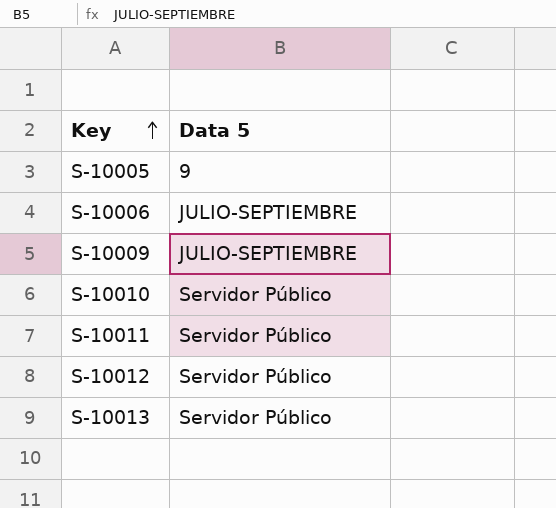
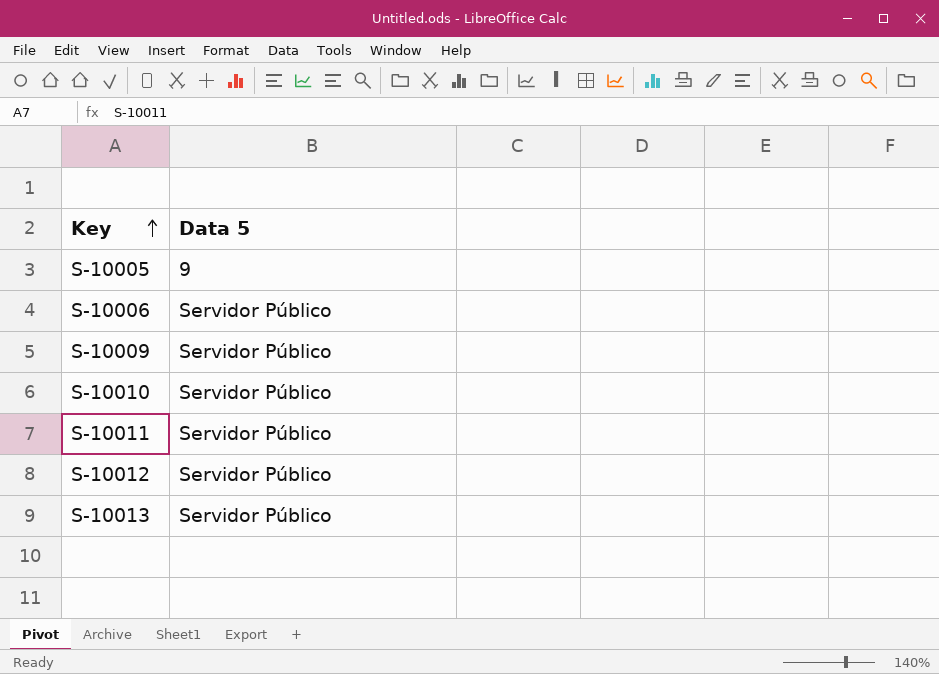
S-10006 | Data 5: JULIO-SEPTIEMBRE -> Servidor Público
S-10009 | Data 5: JULIO-SEPTIEMBRE -> Servidor Público

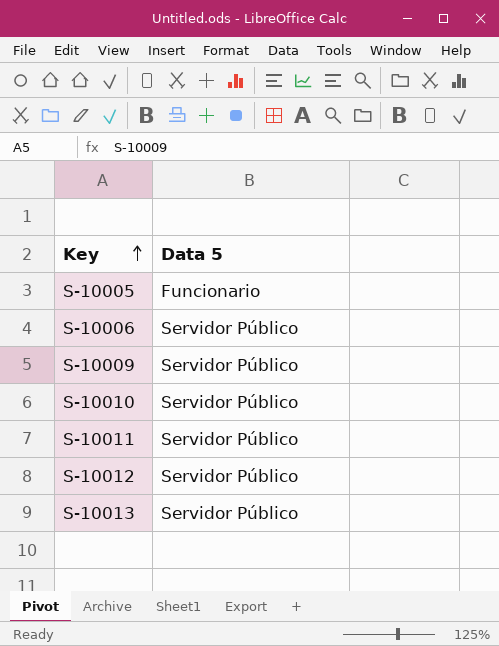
S-10005 | Data 5: 9 -> Funcionario

